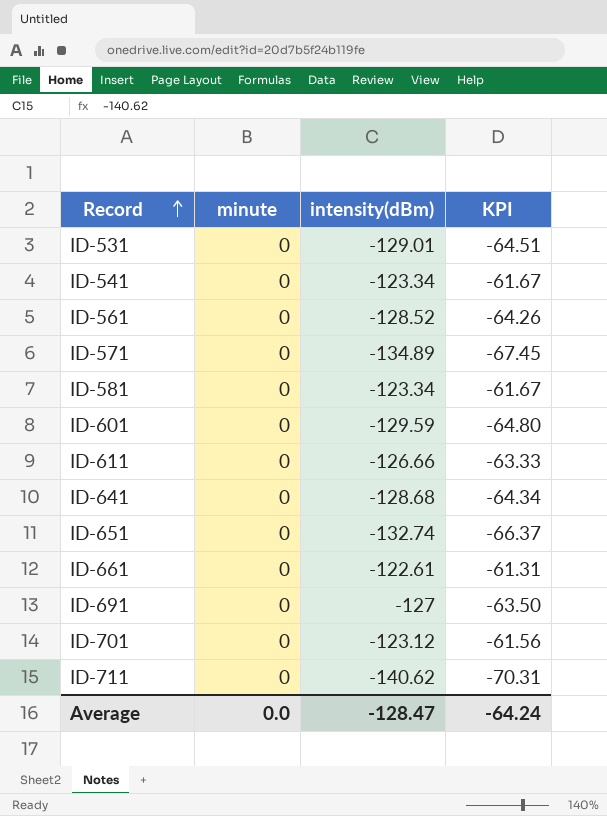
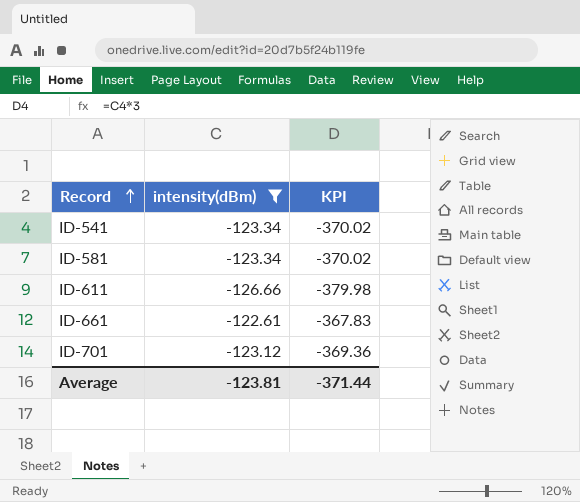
filter: none -> intensity(dBm) >= -126.66
column minute | position: 2 -> none
column KPI | formula: [intensity(dBm)] * 0.5 -> [intensity(dBm)] * 3
Average | intensity(dBm): -128.47 -> -123.81
Average | KPI: -64.24 -> -371.44

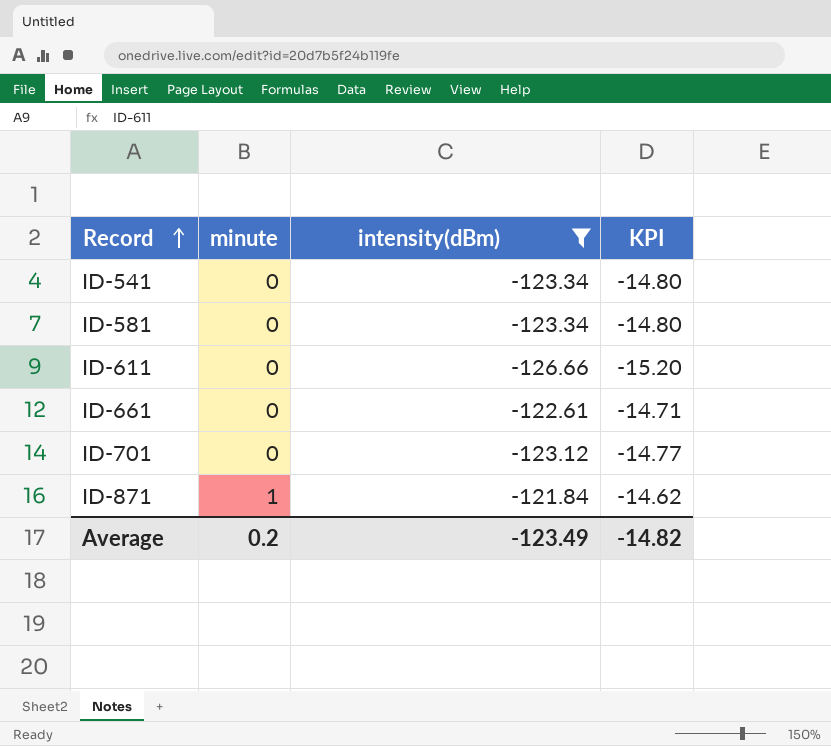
column minute | position: none -> 2
column KPI | formula: [intensity(dBm)] * 3 -> [intensity(dBm)] * 0.12
row ID-871: none -> 1 | -121.84 | -14.62
Average | intensity(dBm): -123.81 -> -123.49
Average | KPI: -371.44 -> -14.82

